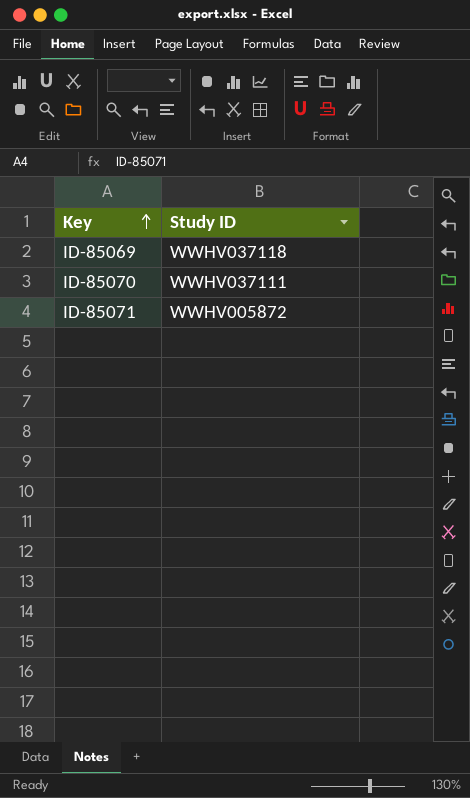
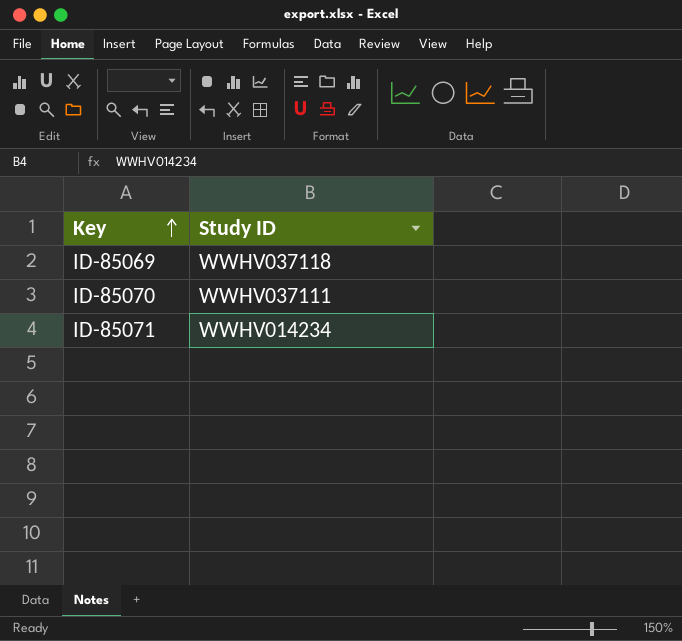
ID-85071 | Study ID: WWHV005872 -> WWHV014234

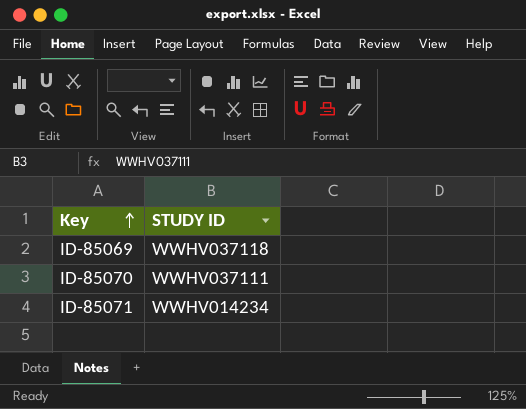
column name: Study ID -> STUDY ID

